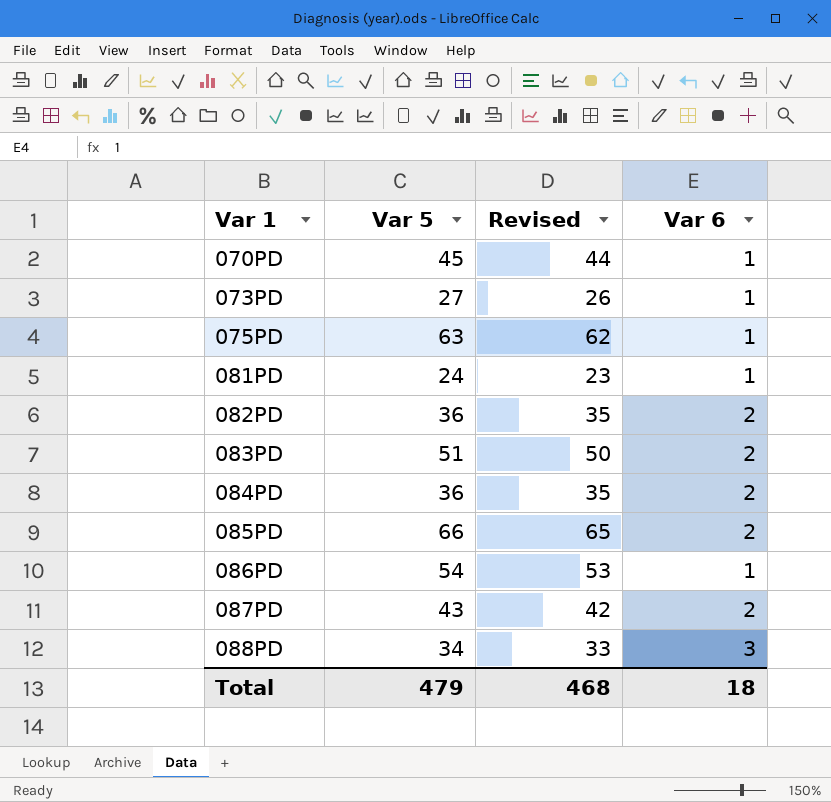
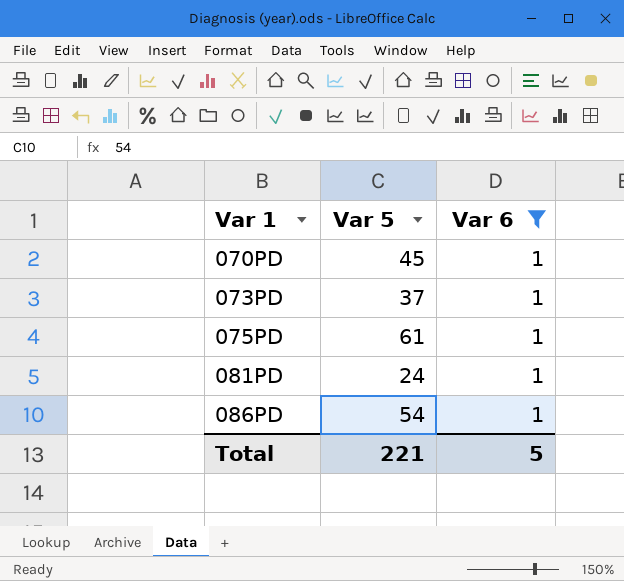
filter: none -> Var 6 = 1
column Revised | formula: [Var 5] - 1 -> none
073PD | Var 5: 27 -> 37
075PD | Var 5: 63 -> 61
Total | Var 5: 479 -> 221
Total | Var 6: 18 -> 5

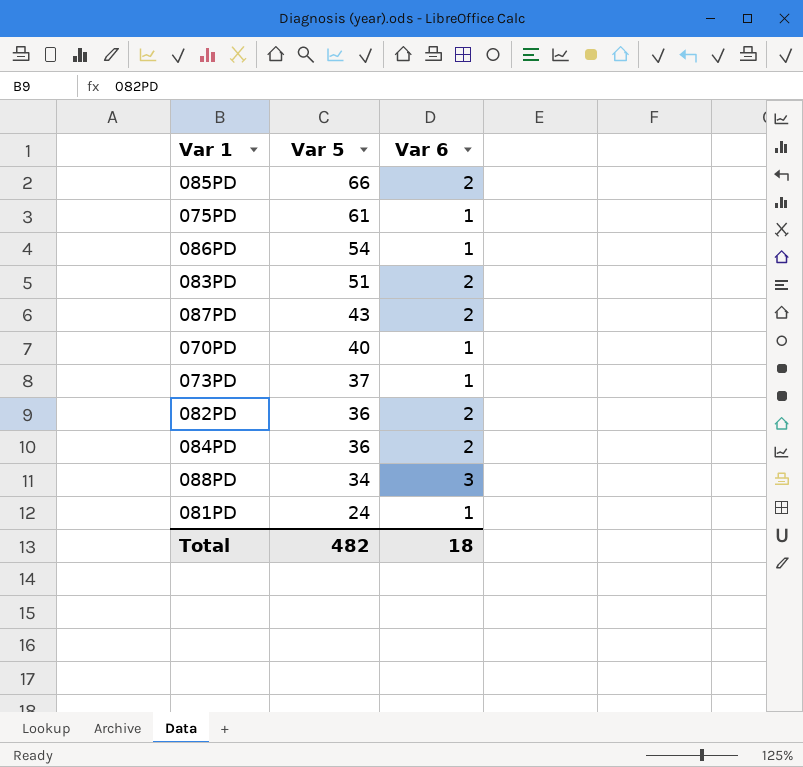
filter: Var 6 = 1 -> none
row order: Var 1 ascending -> Var 5 descending
070PD | Var 5: 45 -> 40
Total | Var 5: 221 -> 482
Total | Var 6: 5 -> 18

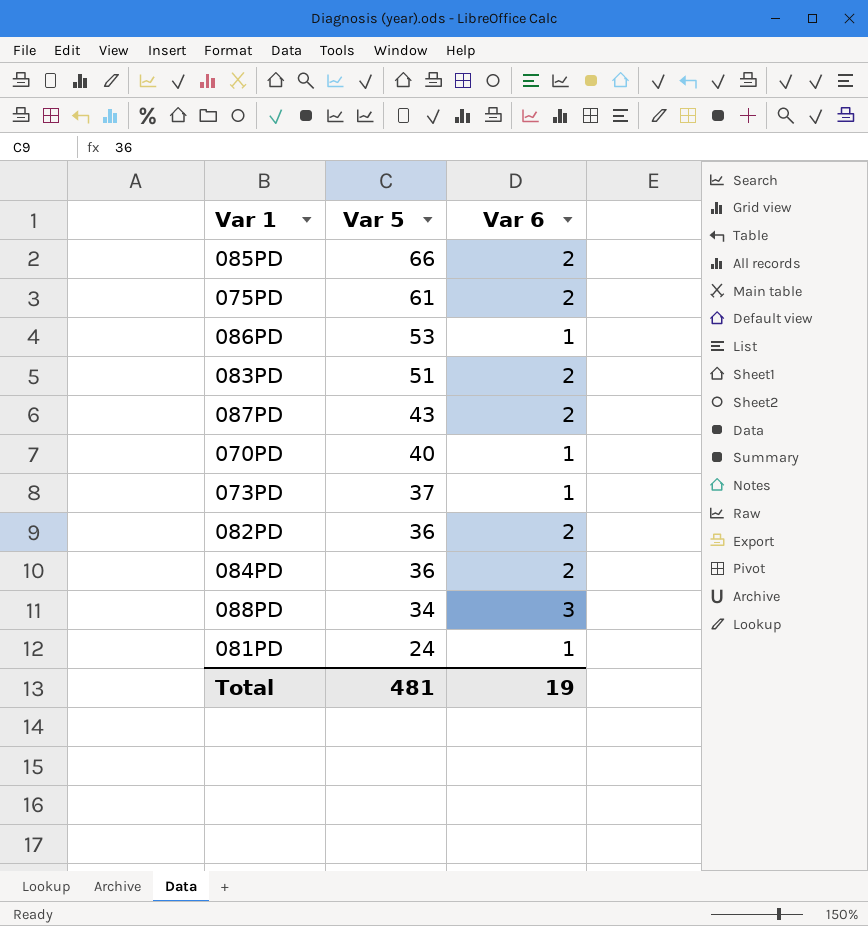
075PD | Var 6: 1 -> 2
086PD | Var 5: 54 -> 53
Total | Var 5: 482 -> 481
Total | Var 6: 18 -> 19

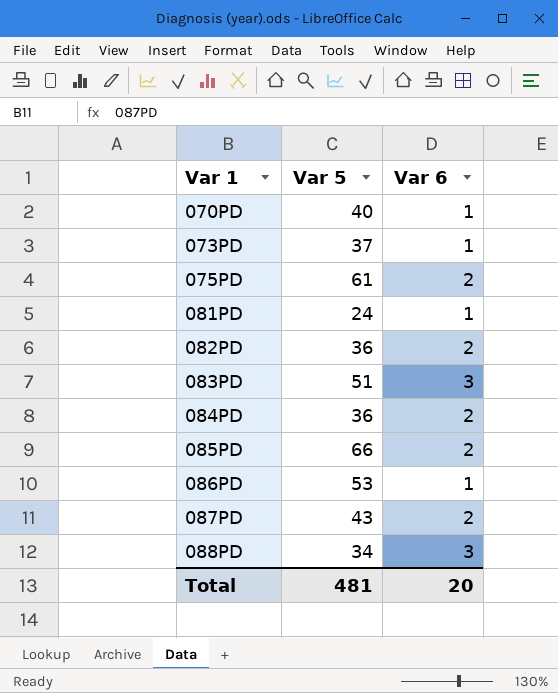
row order: Var 5 descending -> Var 1 ascending
083PD | Var 6: 2 -> 3
Total | Var 6: 19 -> 20

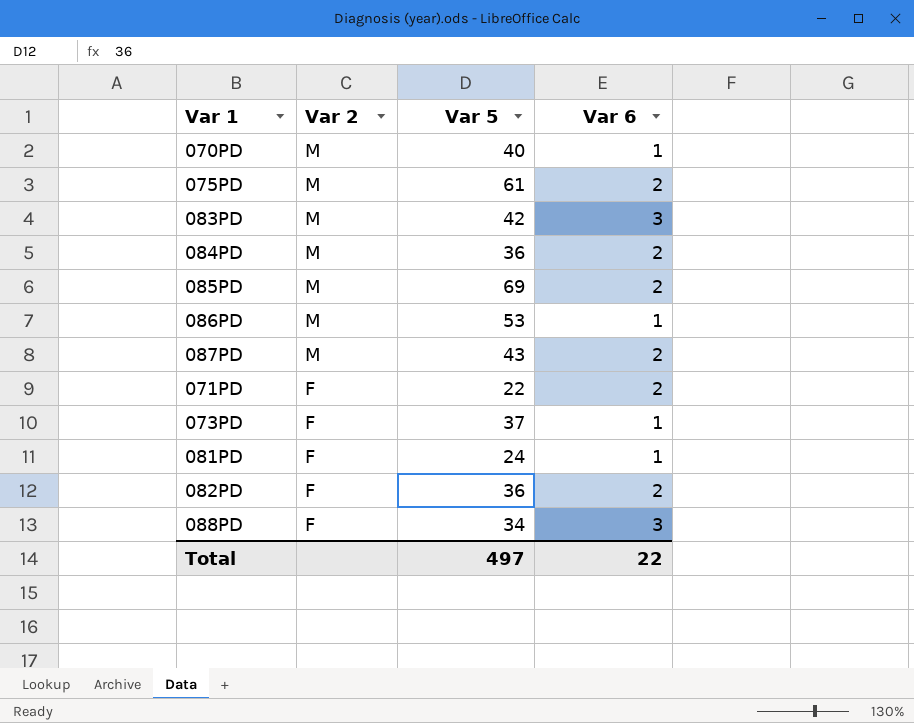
row order: Var 1 ascending -> Var 2 descending
column Var 2 | position: none -> 2
083PD | Var 5: 51 -> 42
085PD | Var 5: 66 -> 69
row 071PD: none -> F | 22 | 2
Total | Var 5: 481 -> 497
Total | Var 6: 20 -> 22

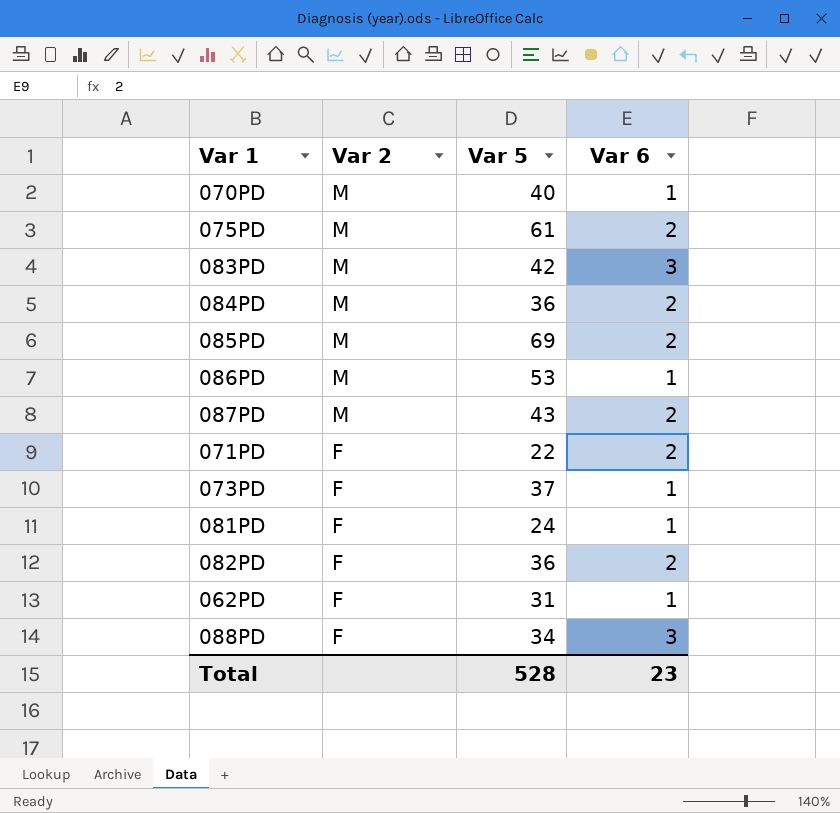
row 062PD: none -> F | 31 | 1
Total | Var 5: 497 -> 528
Total | Var 6: 22 -> 23

